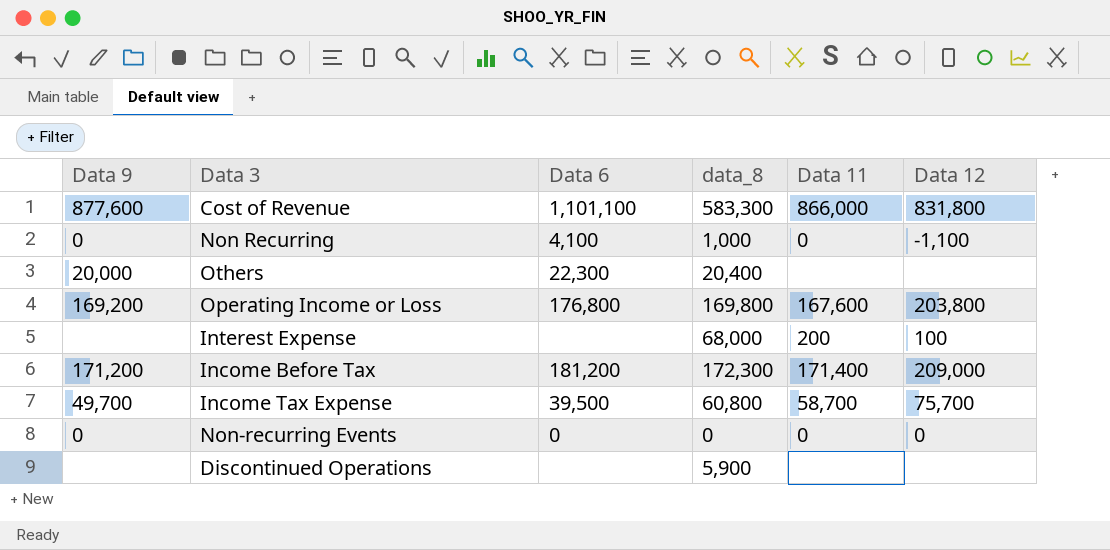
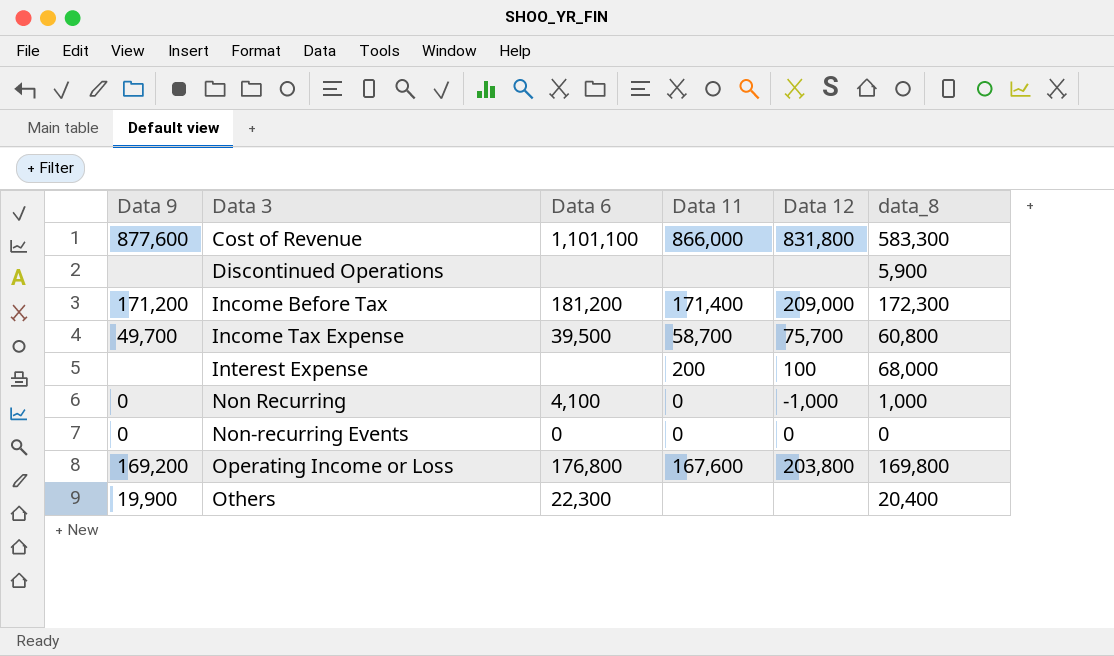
row order: none -> Data 3 ascending
column data_8 | position: 4 -> 6
Non Recurring | Data 12: -1,100 -> -1,000
Others | Data 9: 20,000 -> 19,900

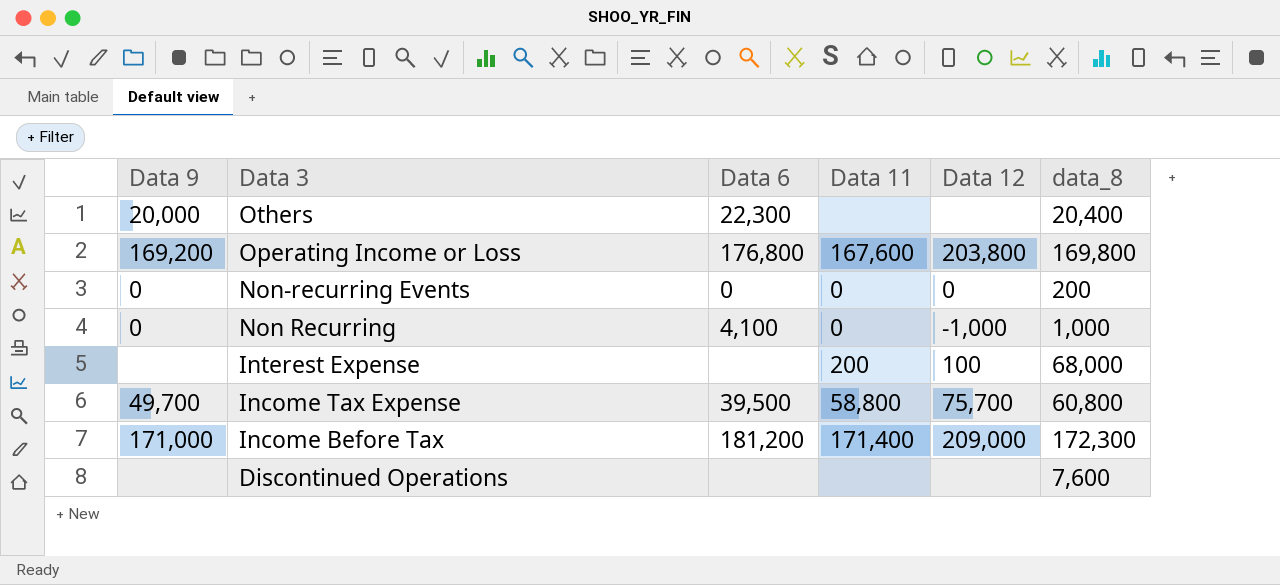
row order: Data 3 ascending -> Data 3 descending
row Cost of Revenue: 877,600 | 1,101,100 | 866,000 | 831,800 | 583,300 -> none
Others | Data 9: 19,900 -> 20,000
Non-recurring Events | data_8: 0 -> 200
Income Tax Expense | Data 11: 58,700 -> 58,800
Income Before Tax | Data 9: 171,200 -> 171,000
Discontinued Operations | data_8: 5,900 -> 7,600

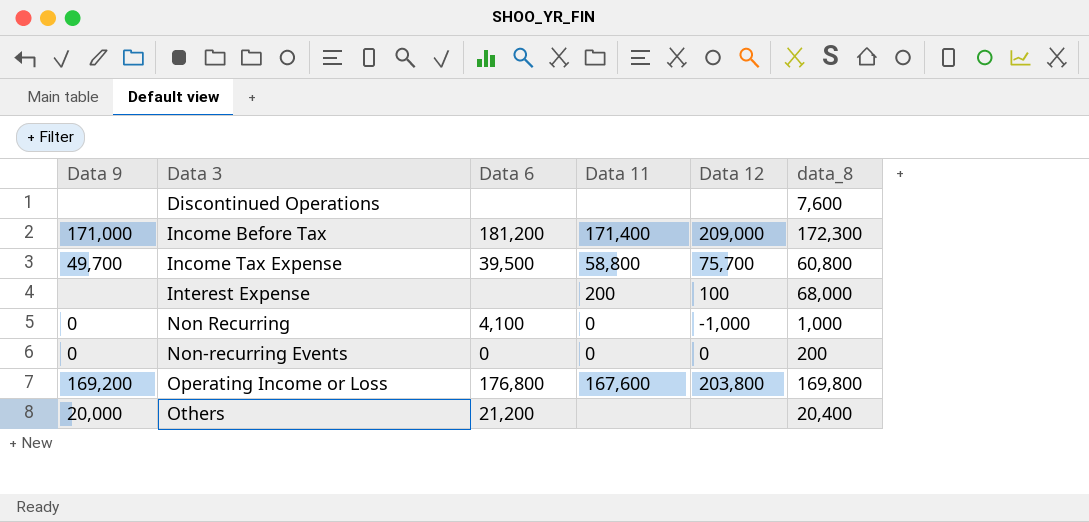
row order: Data 3 descending -> Data 3 ascending
Others | Data 6: 22,300 -> 21,200

